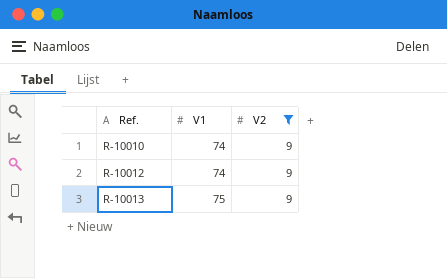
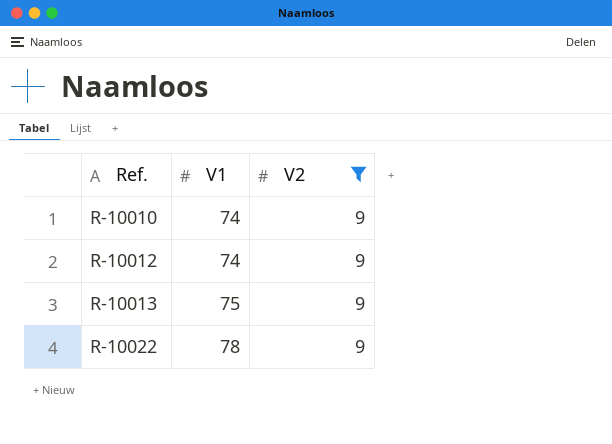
row R-10022: none -> 78 | 9

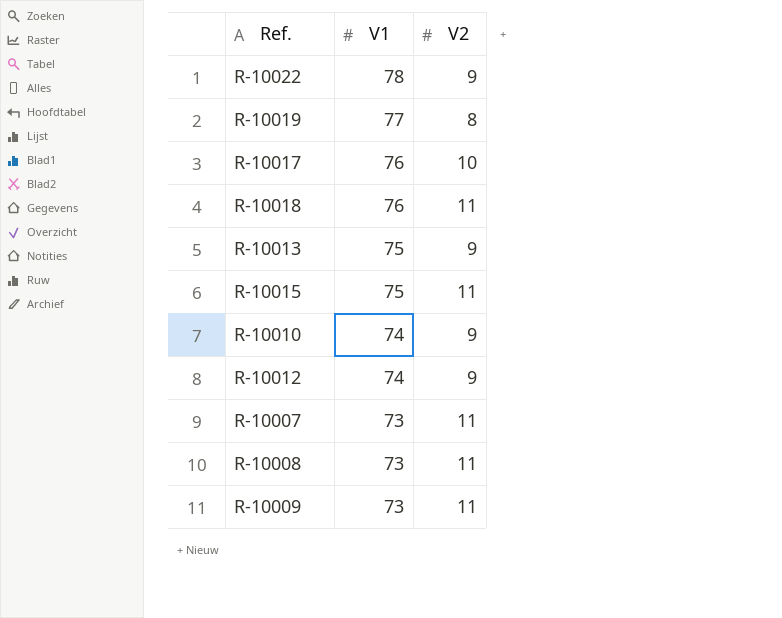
filter: V2 = 9 -> none
row order: Ref. ascending -> V1 descending

